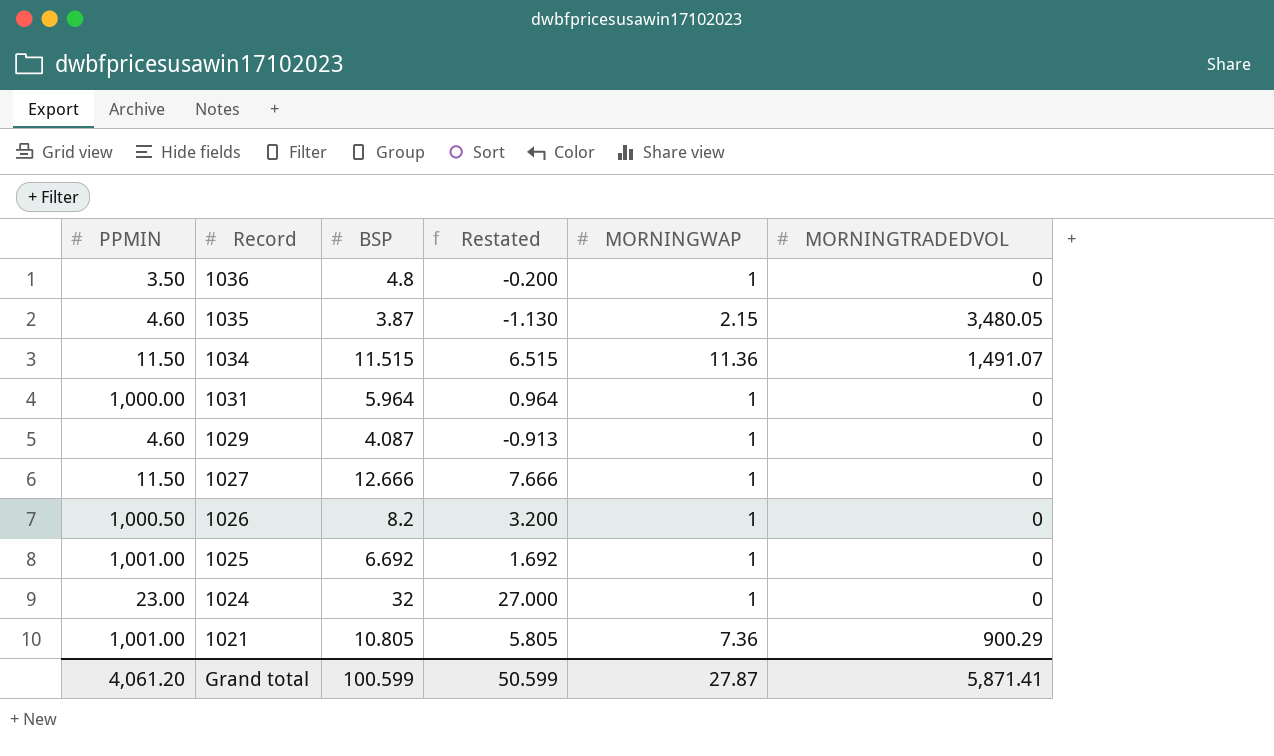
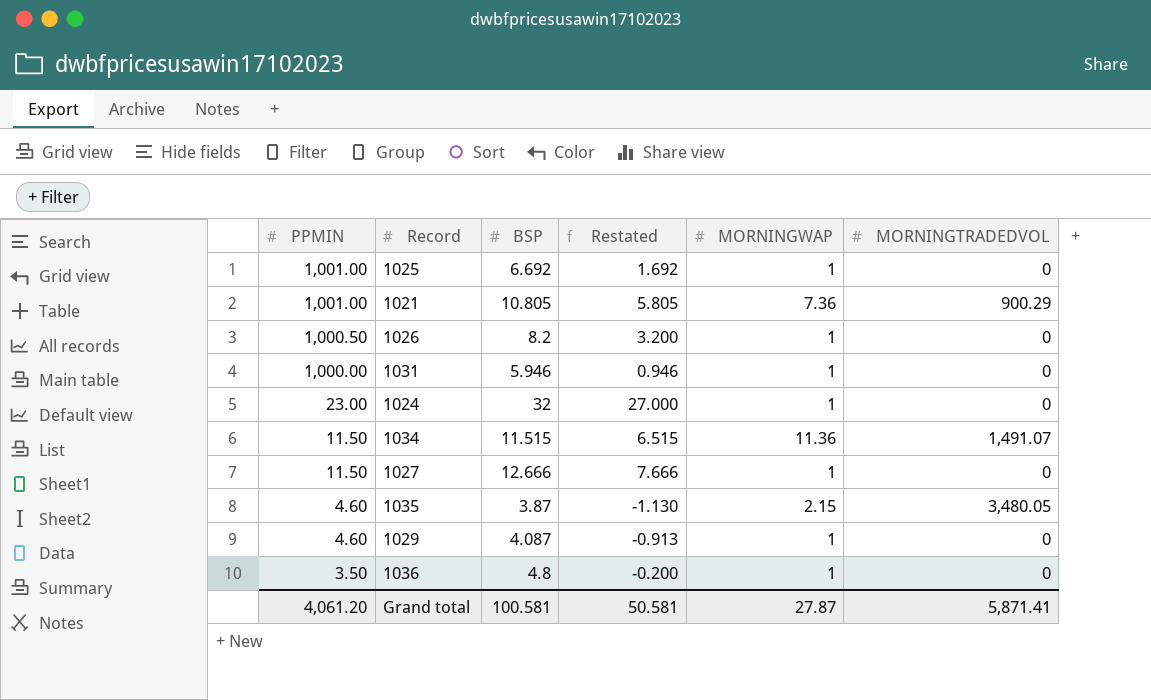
row order: Record descending -> PPMIN descending
1031 | BSP: 5.964 -> 5.946
1031 | Restated: 0.964 -> 0.946
Grand total | BSP: 100.599 -> 100.581
Grand total | Restated: 50.599 -> 50.581

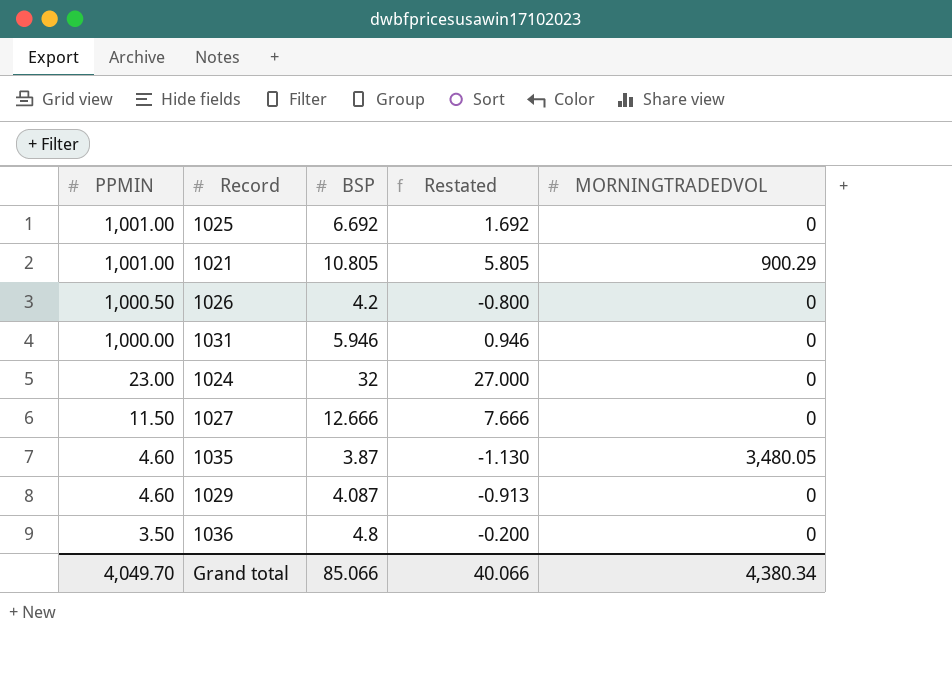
column MORNINGWAP | position: 5 -> none
row 1034: 11.50 | 11.515 | 6.515 | 11.36 | 1,491.07 -> none
1026 | BSP: 8.2 -> 4.2
1026 | Restated: 3.200 -> -0.800
Grand total | PPMIN: 4,061.20 -> 4,049.70
Grand total | BSP: 100.581 -> 85.066
Grand total | Restated: 50.581 -> 40.066
Grand total | MORNINGTRADEDVOL: 5,871.41 -> 4,380.34

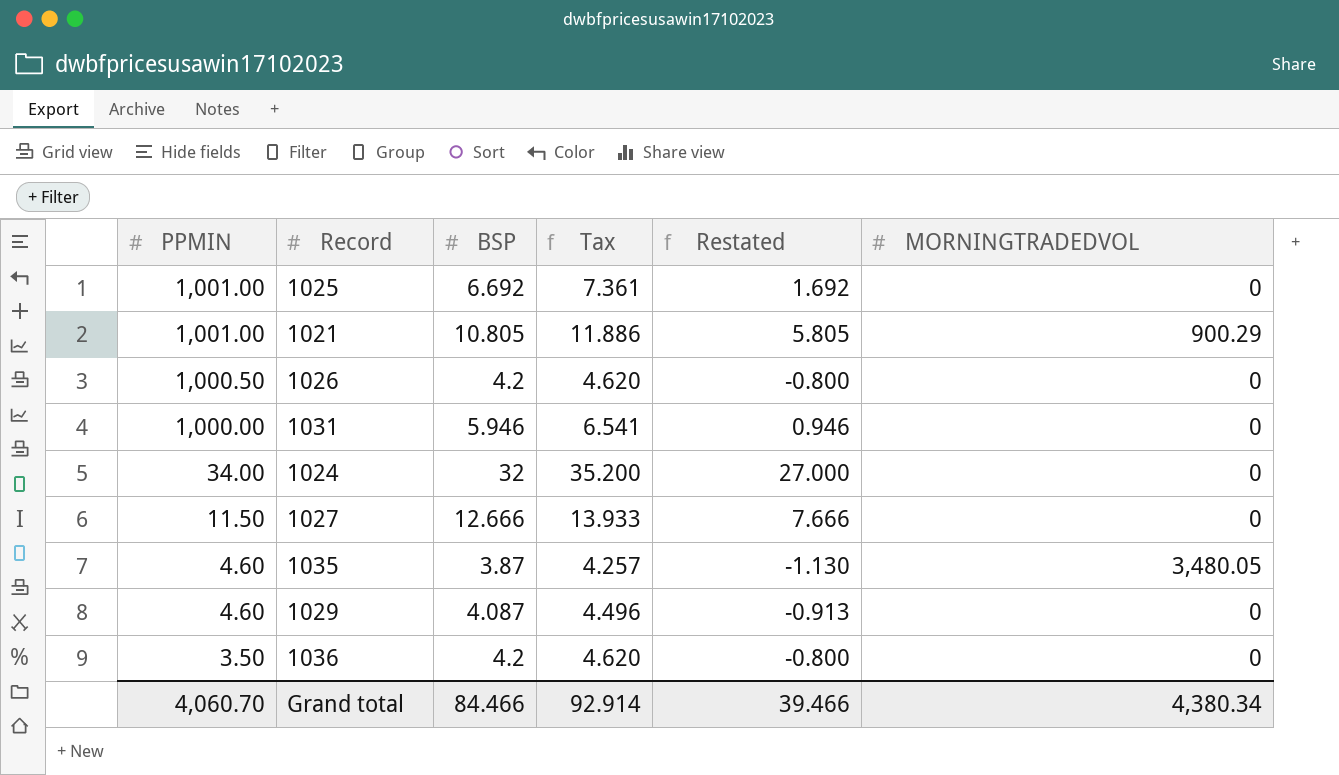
column Tax | formula: none -> [BSP] * 1.1
1024 | PPMIN: 23.00 -> 34.00
1036 | BSP: 4.8 -> 4.2
1036 | Restated: -0.200 -> -0.800
Grand total | PPMIN: 4,049.70 -> 4,060.70
Grand total | BSP: 85.066 -> 84.466
Grand total | Restated: 40.066 -> 39.466

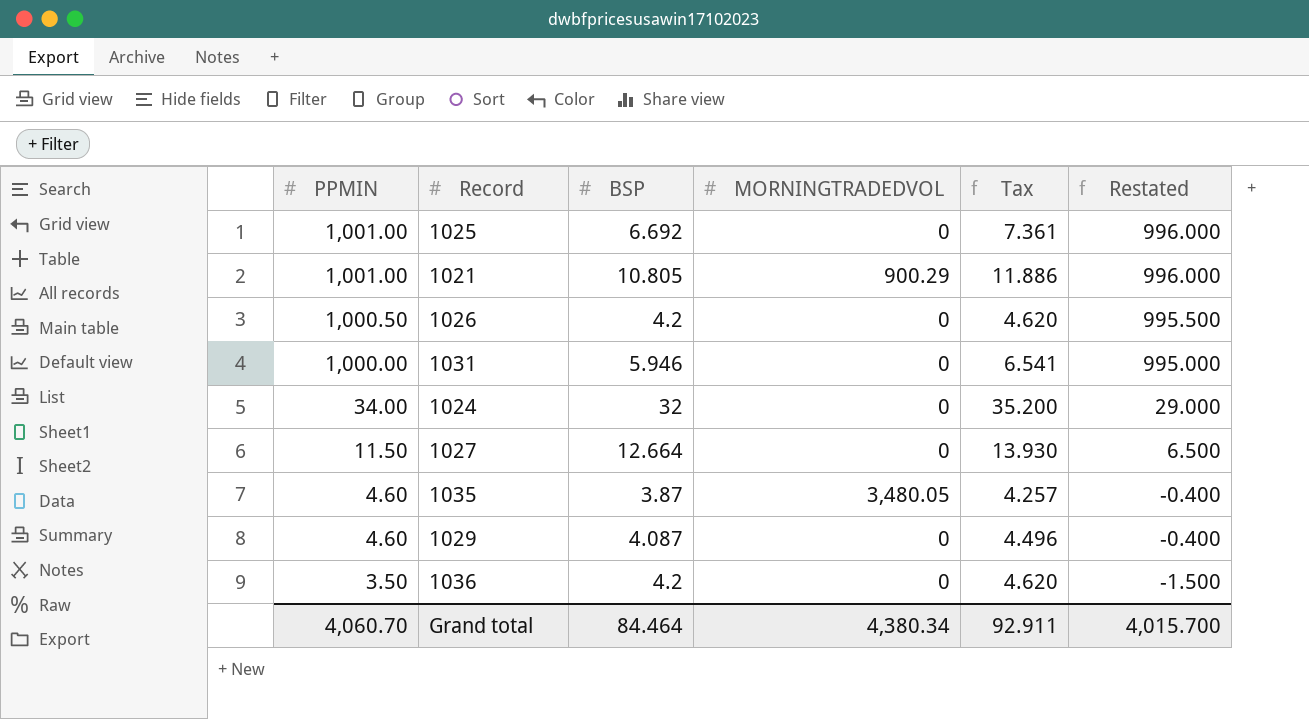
column MORNINGTRADEDVOL | position: 6 -> 4
column Restated | formula: [BSP] - 5 -> [PPMIN] - 5
1027 | BSP: 12.666 -> 12.664
1027 | Tax: 13.933 -> 13.930
Grand total | BSP: 84.466 -> 84.464
Grand total | Tax: 92.914 -> 92.911
Grand total | Restated: 39.466 -> 4,015.700

